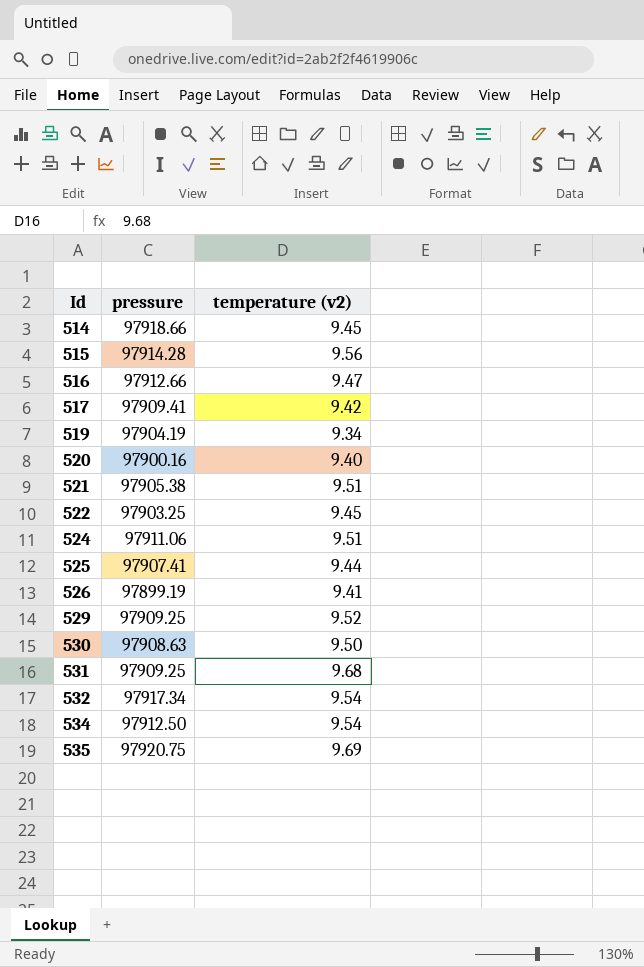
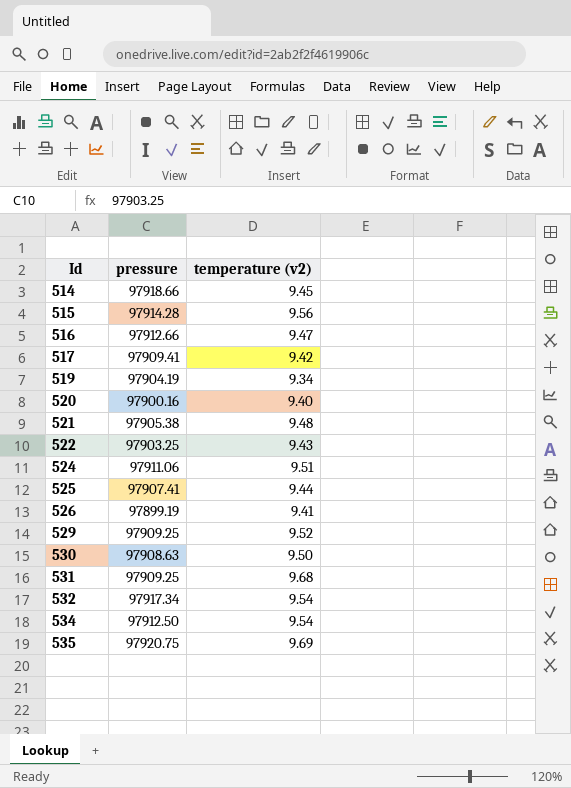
521 | temperature (v2): 9.51 -> 9.48
522 | temperature (v2): 9.45 -> 9.43

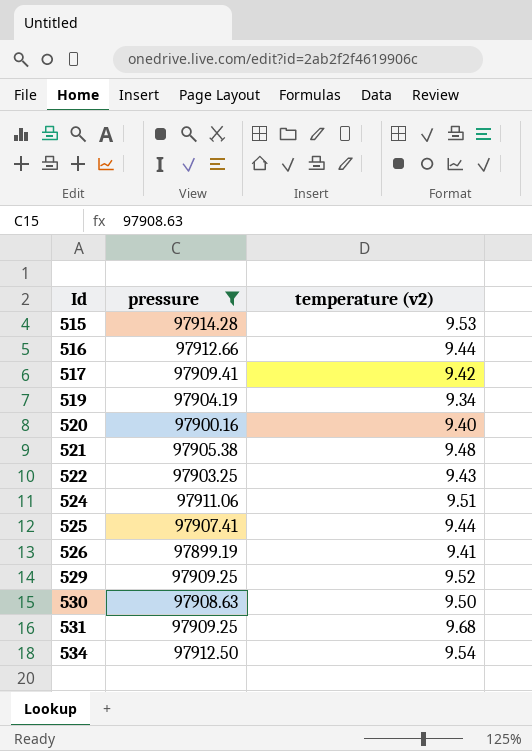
filter: none -> pressure <= 97914.28
515 | temperature (v2): 9.56 -> 9.53
516 | temperature (v2): 9.47 -> 9.44

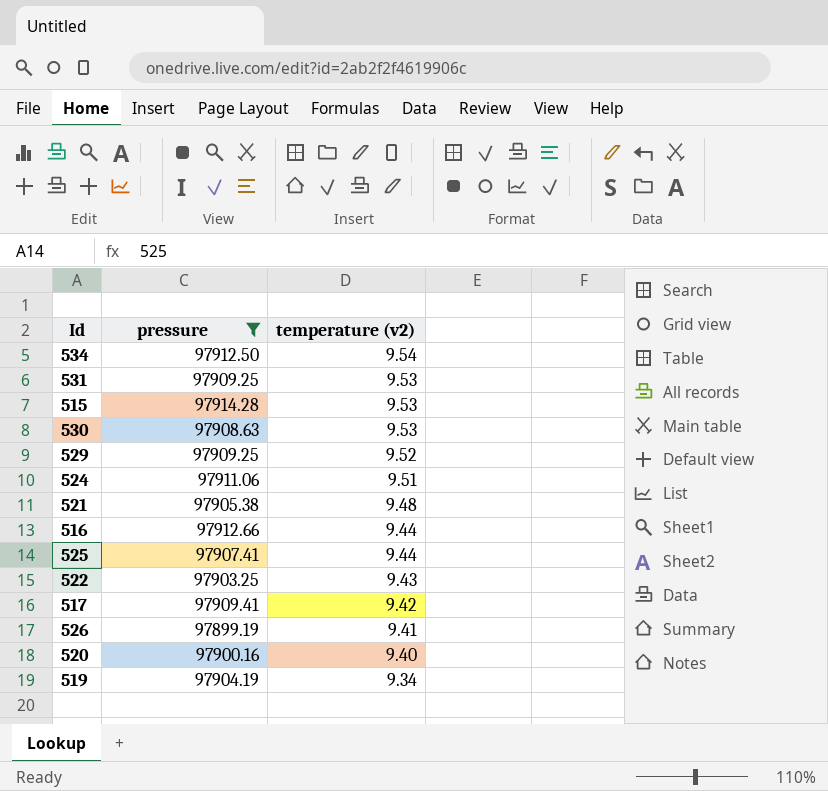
row order: Id ascending -> temperature (v2) descending
531 | temperature (v2): 9.68 -> 9.53
530 | temperature (v2): 9.50 -> 9.53

